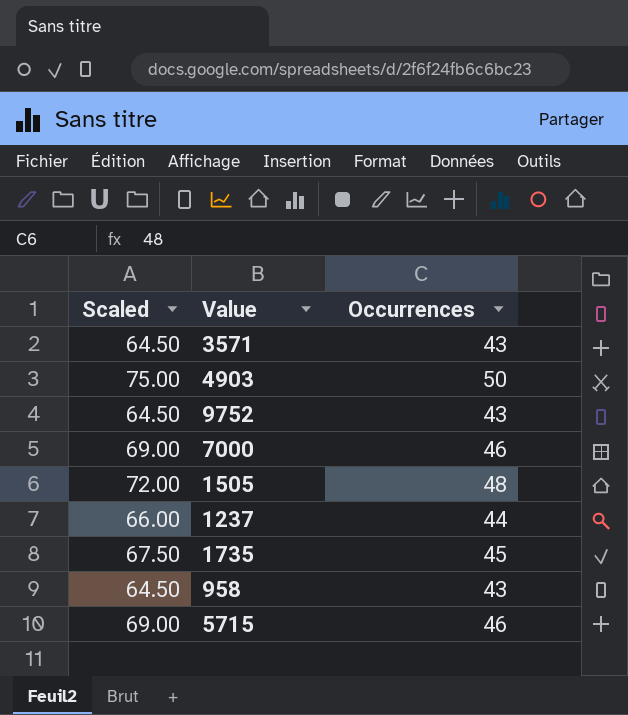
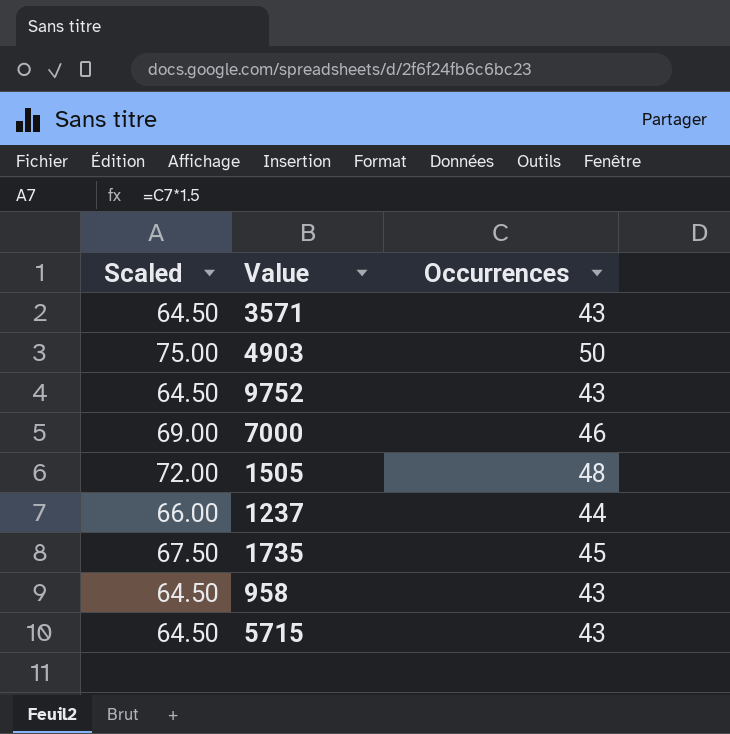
5715 | Scaled: 69.00 -> 64.50
5715 | Occurrences: 46 -> 43

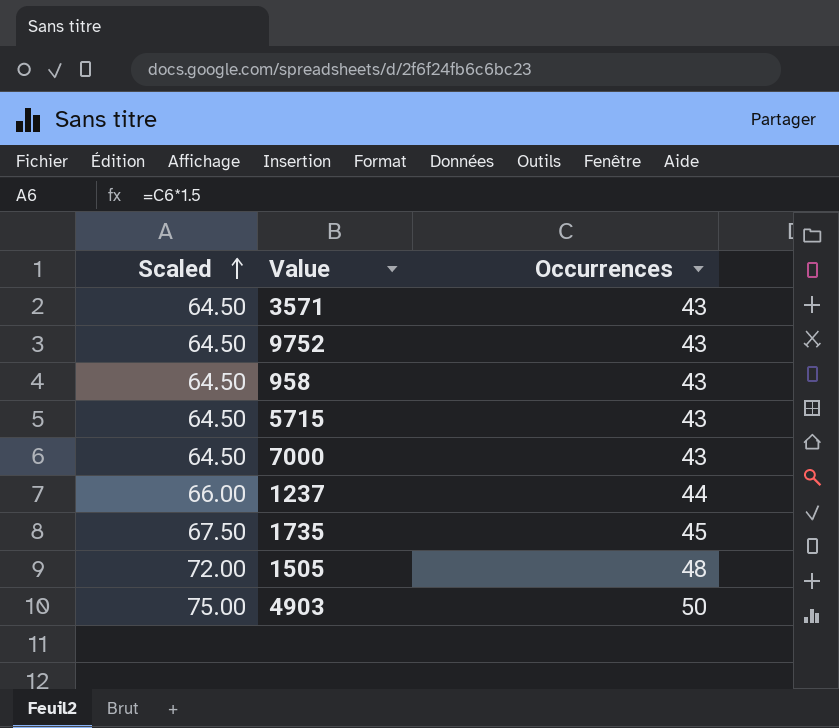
row order: none -> Scaled ascending
7000 | Scaled: 69.00 -> 64.50
7000 | Occurrences: 46 -> 43

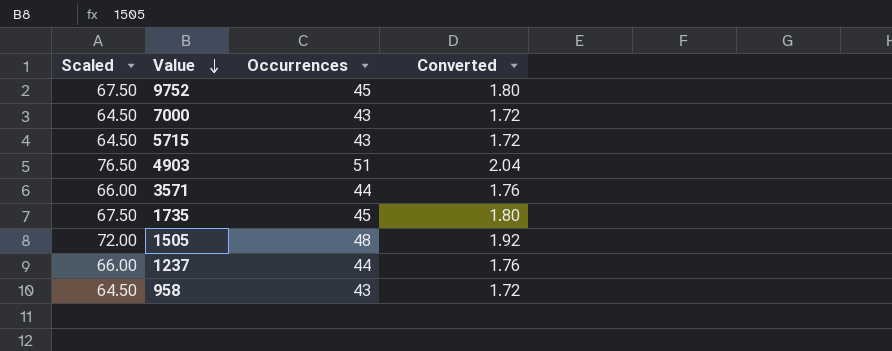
row order: Scaled ascending -> Value descending
column Converted | formula: none -> [Occurrences] * 0.04
9752 | Scaled: 64.50 -> 67.50
9752 | Occurrences: 43 -> 45
4903 | Scaled: 75.00 -> 76.50
4903 | Occurrences: 50 -> 51
3571 | Scaled: 64.50 -> 66.00
3571 | Occurrences: 43 -> 44

